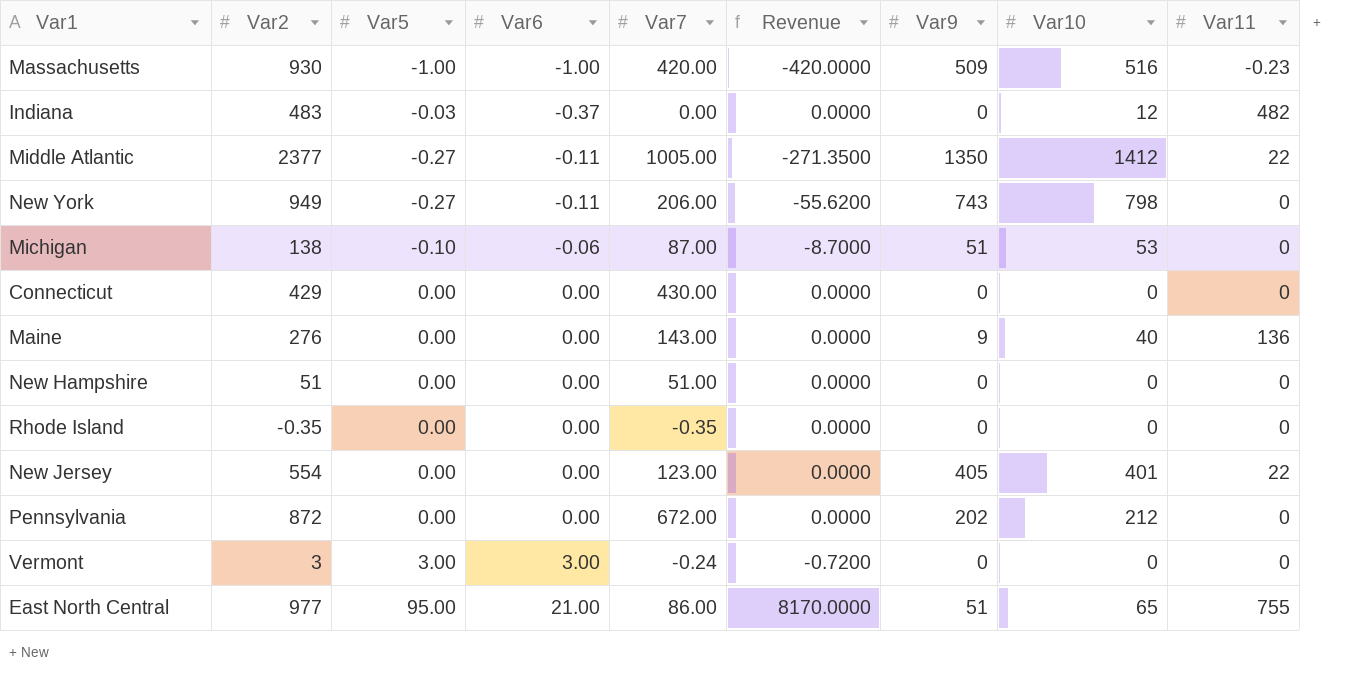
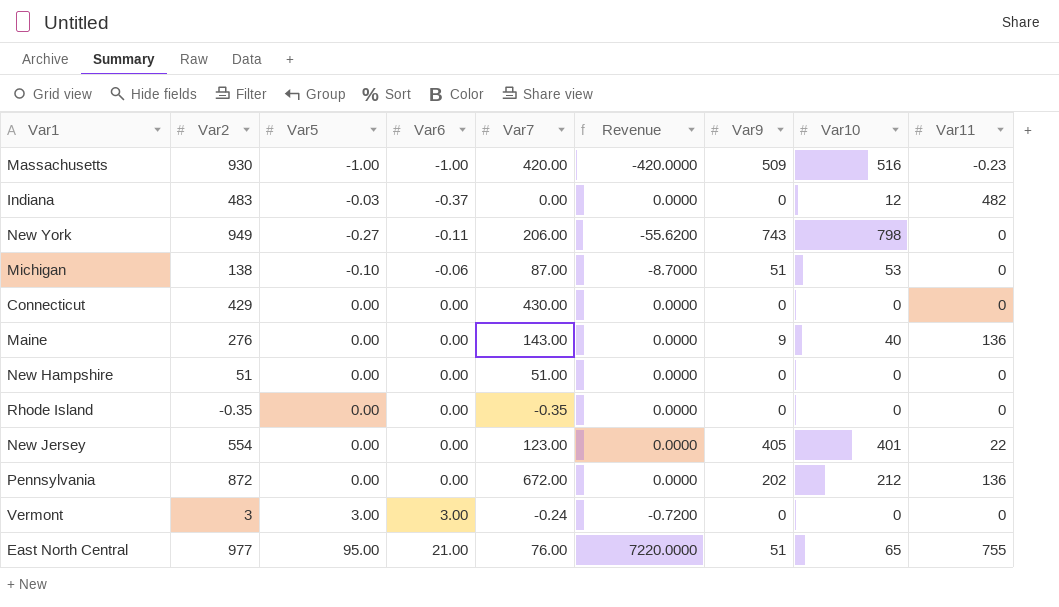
row Middle Atlantic: 2377 | -0.27 | -0.11 | 1005.00 | -271.3500 | 1350 | 1412 | 22 -> none
Pennsylvania | Var11: 0 -> 136
East North Central | Var7: 86.00 -> 76.00
East North Central | Revenue: 8170.0000 -> 7220.0000

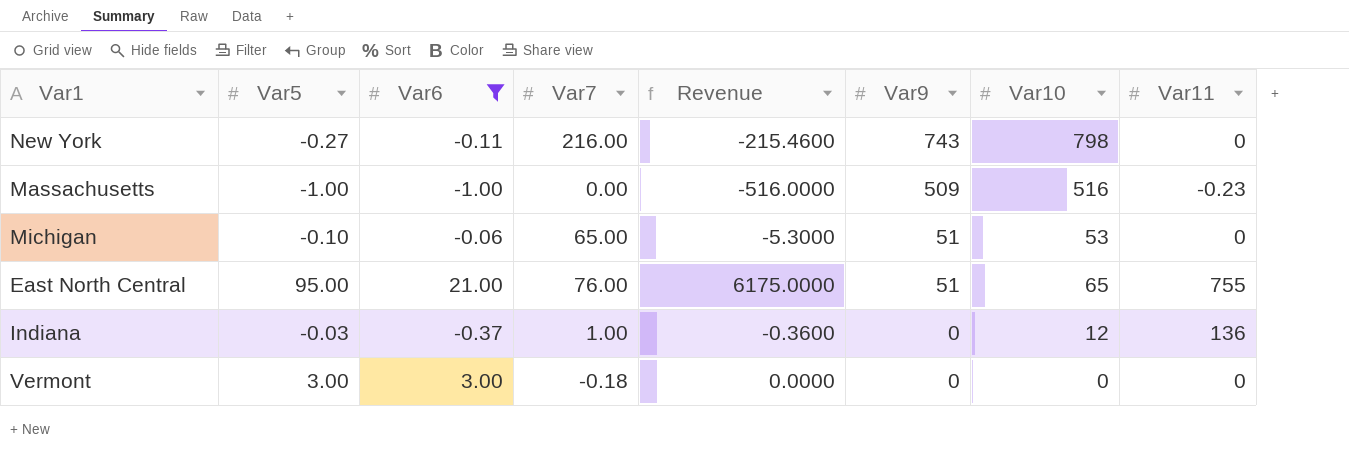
filter: none -> Var6 != 0.00
row order: Var6 ascending -> Var9 descending
column Var2 | position: 2 -> none
column Revenue | formula: [Var5] * [Var7] -> [Var5] * [Var10]
New York | Var7: 206.00 -> 216.00
Massachusetts | Var7: 420.00 -> 0.00
Michigan | Var7: 87.00 -> 65.00
Indiana | Var7: 0.00 -> 1.00
Indiana | Var11: 482 -> 136
Vermont | Var7: -0.24 -> -0.18

